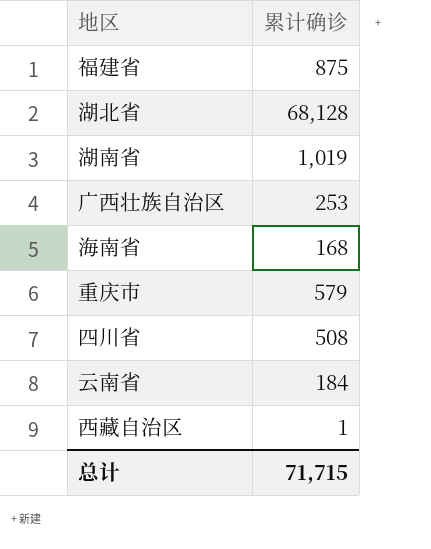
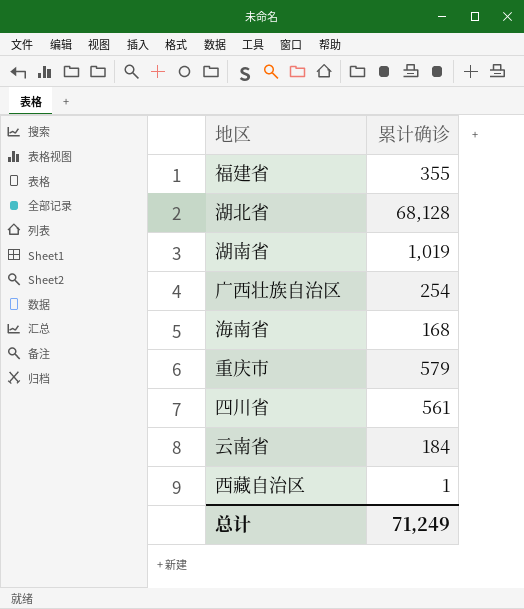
福建省 | 累计确诊: 875 -> 355
广西壮族自治区 | 累计确诊: 253 -> 254
四川省 | 累计确诊: 508 -> 561
总计 | 累计确诊: 71,715 -> 71,249

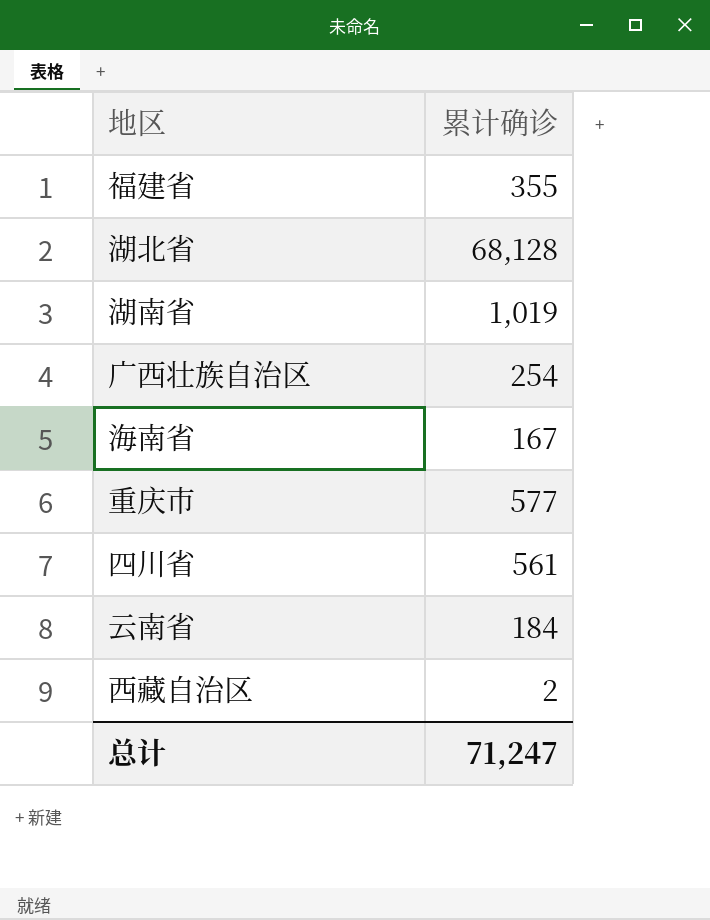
海南省 | 累计确诊: 168 -> 167
重庆市 | 累计确诊: 579 -> 577
西藏自治区 | 累计确诊: 1 -> 2
总计 | 累计确诊: 71,249 -> 71,247

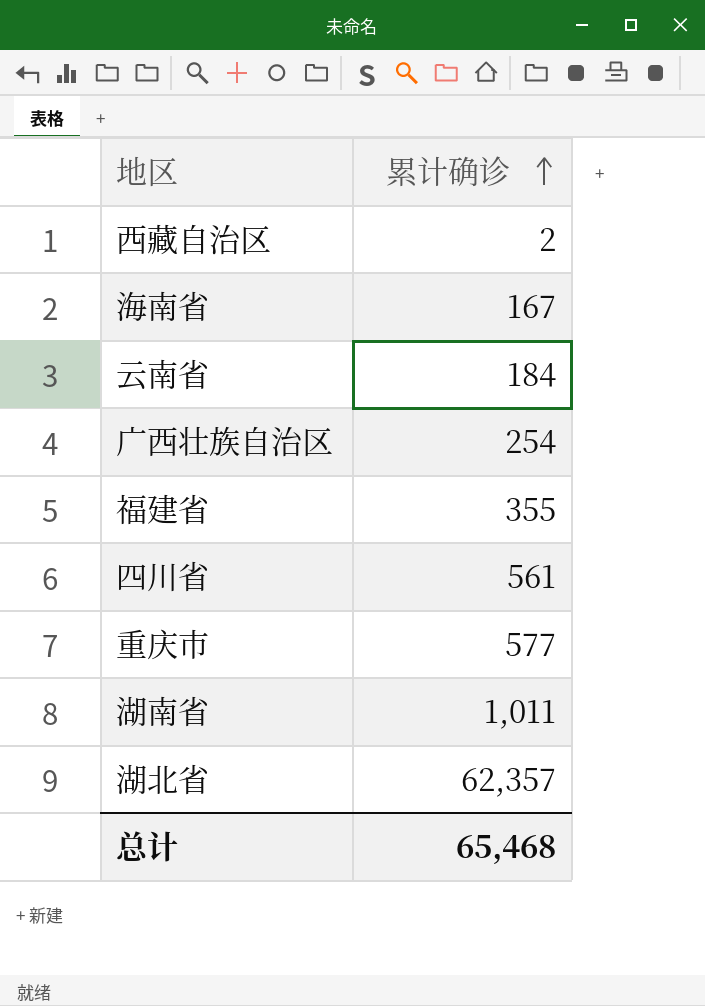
row order: none -> 累计确诊 ascending
湖南省 | 累计确诊: 1,019 -> 1,011
湖北省 | 累计确诊: 68,128 -> 62,357
总计 | 累计确诊: 71,247 -> 65,468

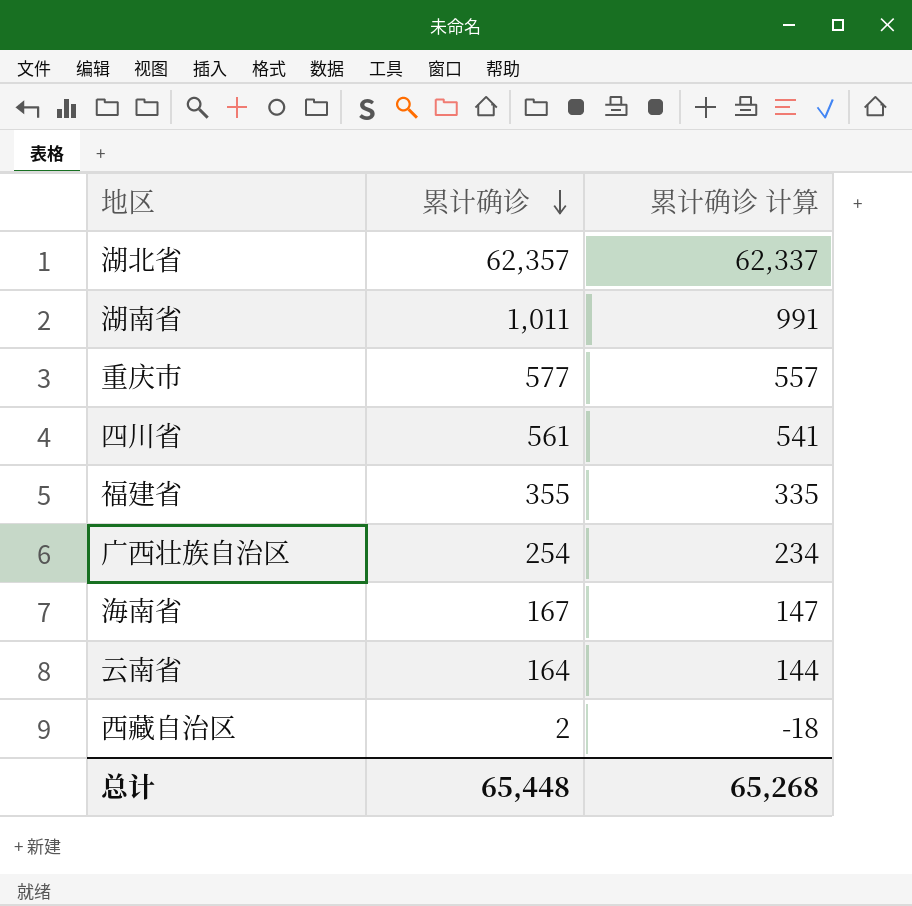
row order: 累计确诊 ascending -> 累计确诊 descending
column 累计确诊 计算 | formula: none -> [累计确诊] - 20
云南省 | 累计确诊: 184 -> 164
总计 | 累计确诊: 65,468 -> 65,448

